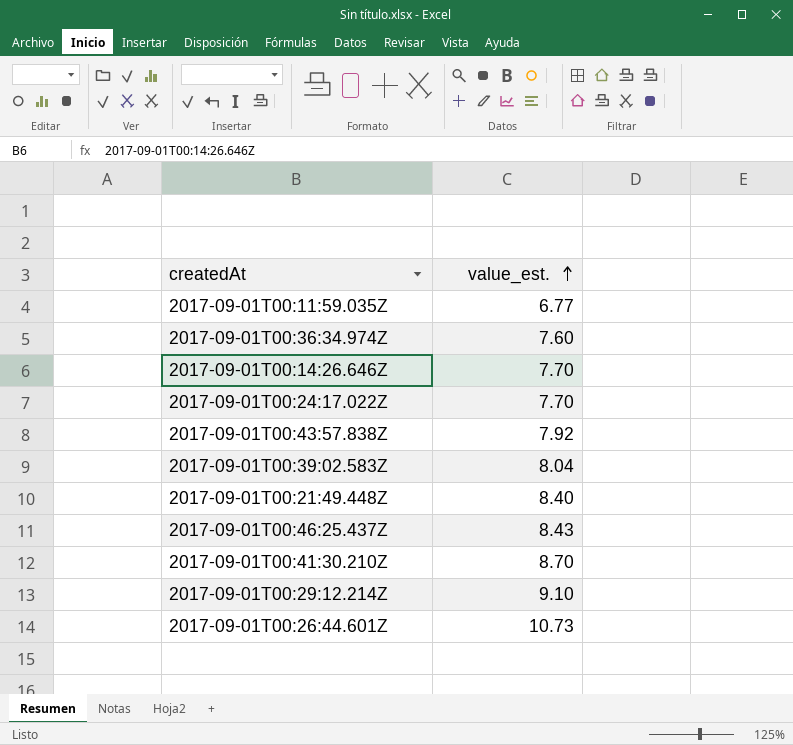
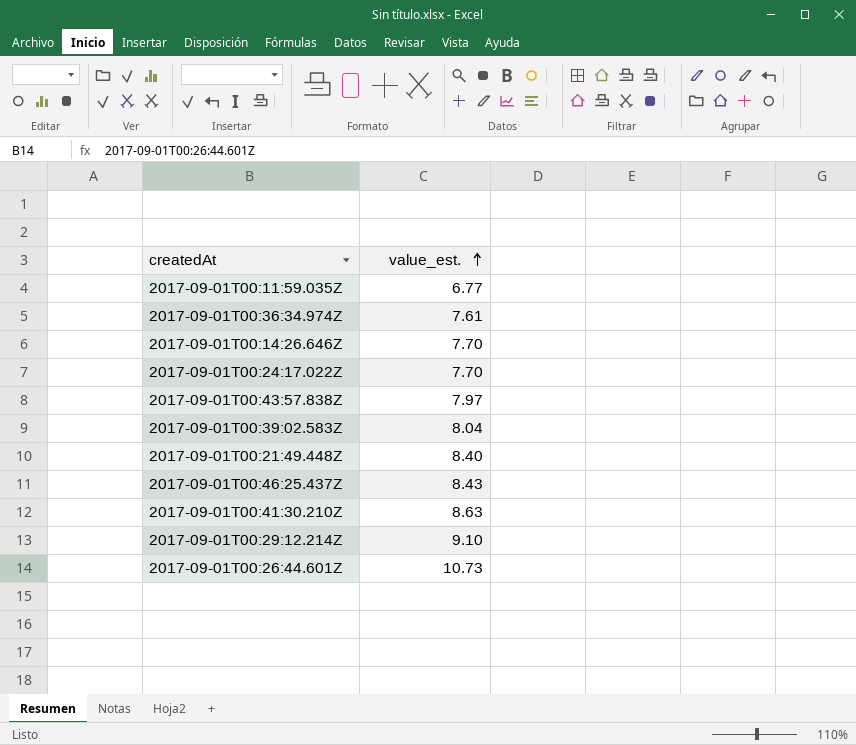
2017-09-01T00:36:34.974Z | value_est.: 7.60 -> 7.61
2017-09-01T00:43:57.838Z | value_est.: 7.92 -> 7.97
2017-09-01T00:41:30.210Z | value_est.: 8.70 -> 8.63

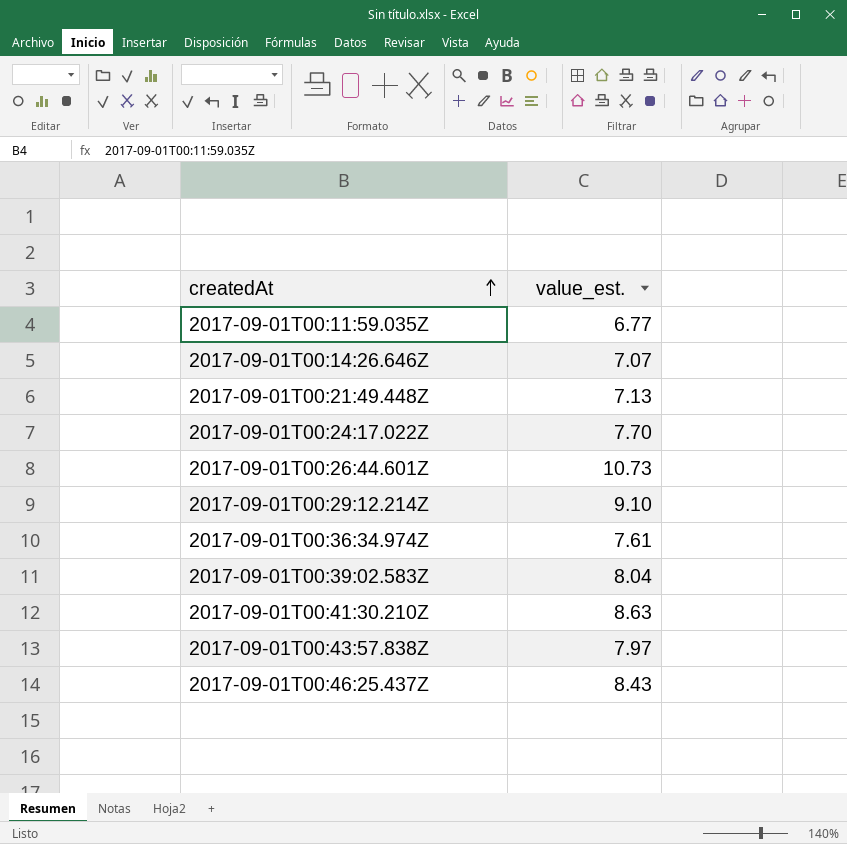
row order: value_est. ascending -> createdAt ascending
2017-09-01T00:14:26.646Z | value_est.: 7.70 -> 7.07
2017-09-01T00:21:49.448Z | value_est.: 8.40 -> 7.13

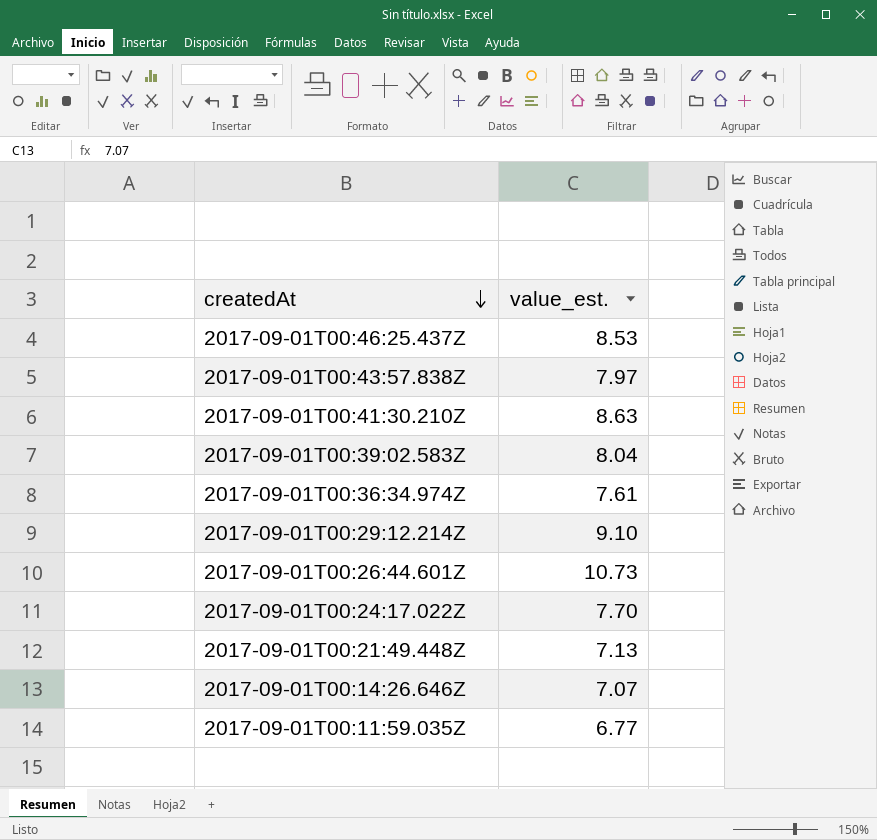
row order: createdAt ascending -> createdAt descending
2017-09-01T00:46:25.437Z | value_est.: 8.43 -> 8.53

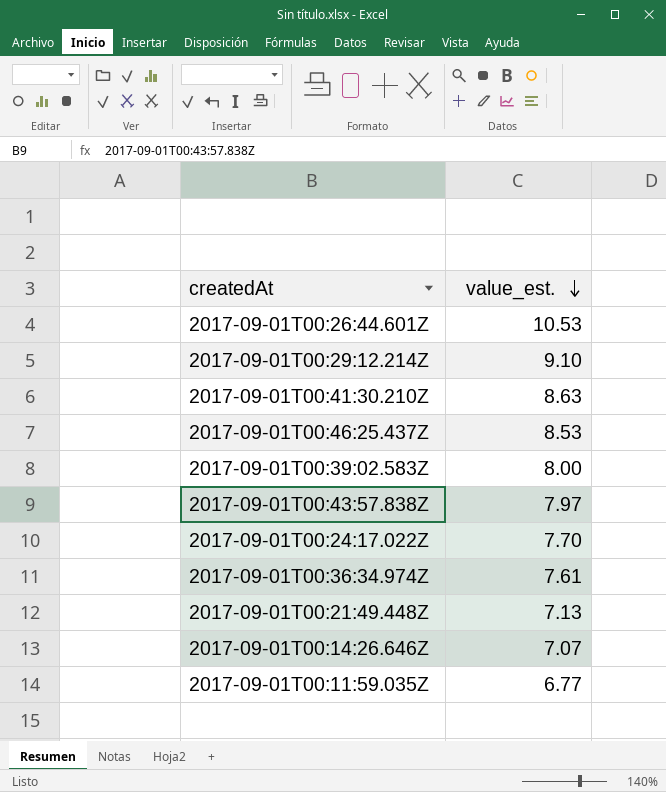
row order: createdAt descending -> value_est. descending
2017-09-01T00:26:44.601Z | value_est.: 10.73 -> 10.53
2017-09-01T00:39:02.583Z | value_est.: 8.04 -> 8.00

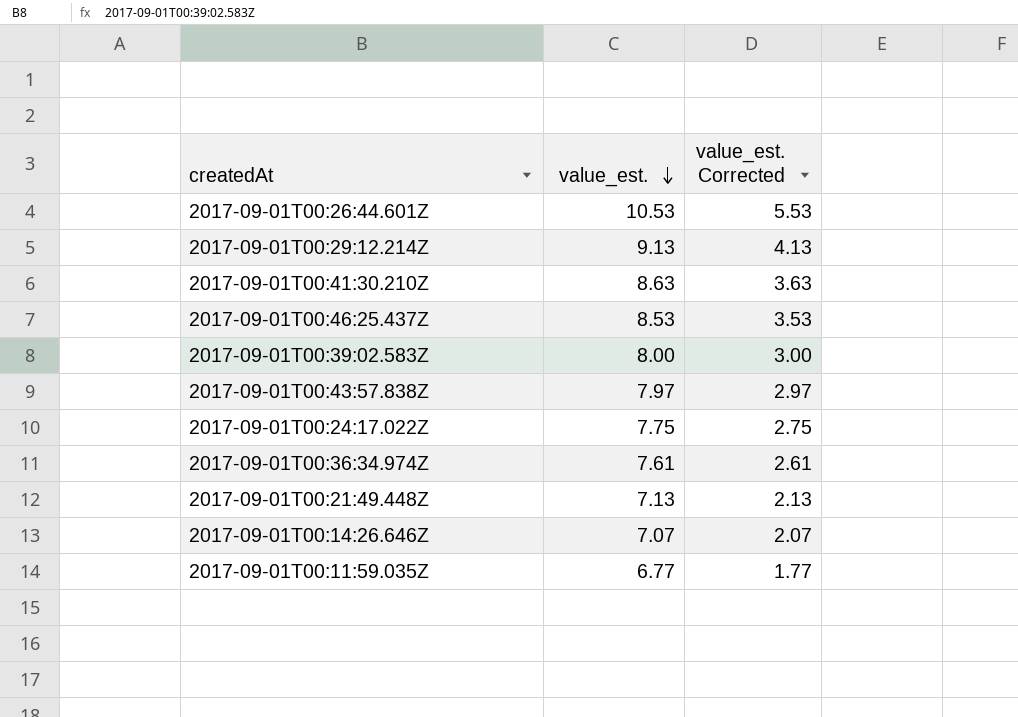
column value_est. Corrected | formula: none -> [value_est.] - 5
2017-09-01T00:29:12.214Z | value_est.: 9.10 -> 9.13
2017-09-01T00:24:17.022Z | value_est.: 7.70 -> 7.75

